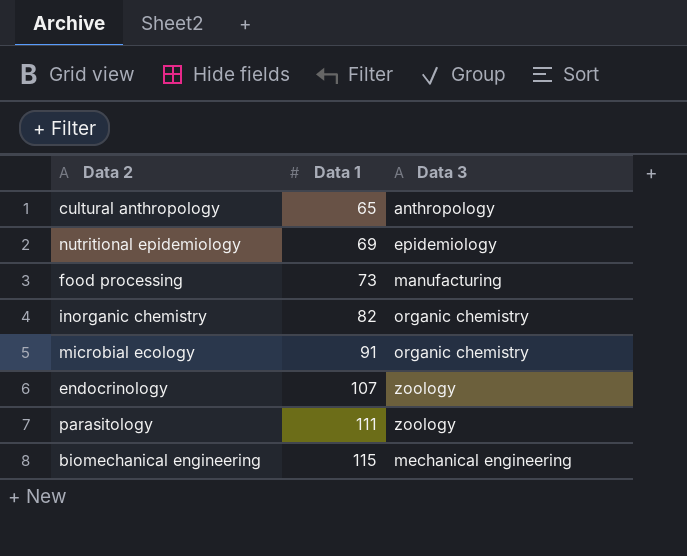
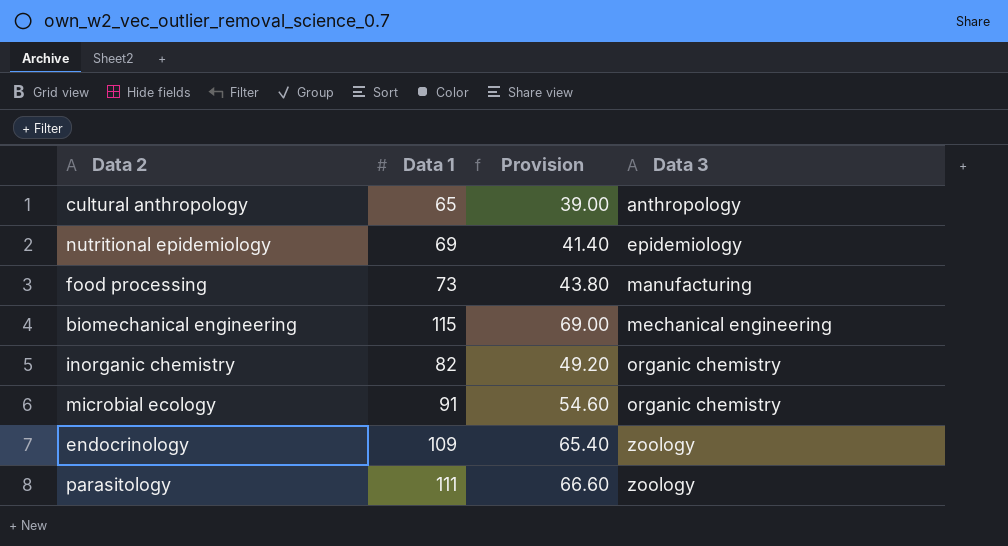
row order: Data 1 ascending -> Data 3 ascending
column Provision | formula: none -> [Data 1] * 0.6
endocrinology | Data 1: 107 -> 109

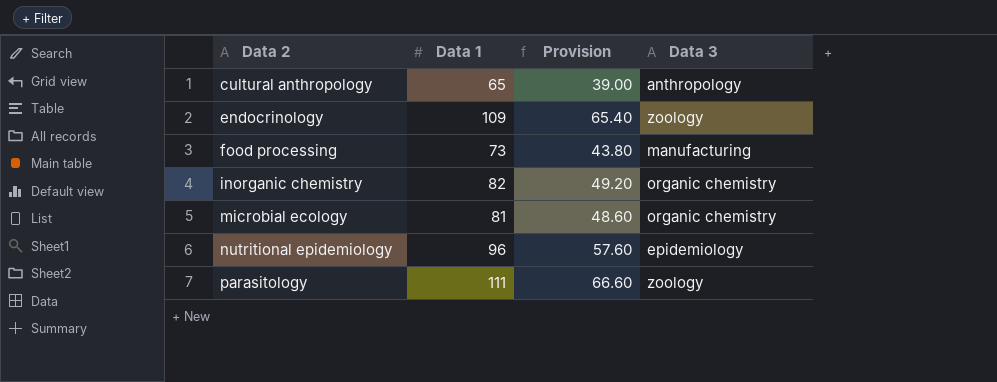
row order: Data 3 ascending -> Data 2 ascending
row biomechanical engineering: 115 | 69.00 | mechanical engineering -> none
microbial ecology | Data 1: 91 -> 81
microbial ecology | Provision: 54.60 -> 48.60
nutritional epidemiology | Data 1: 69 -> 96
nutritional epidemiology | Provision: 41.40 -> 57.60

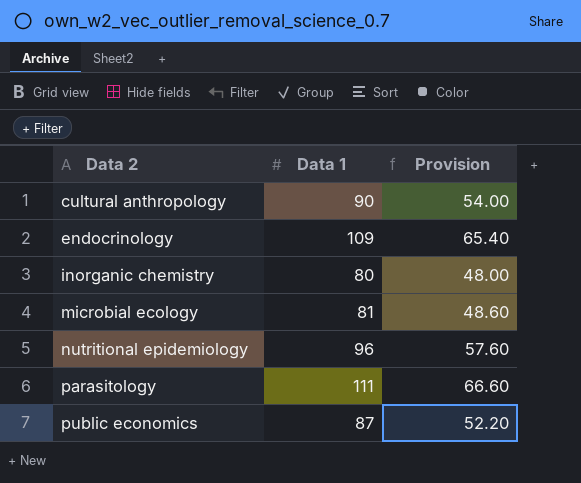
column Data 3 | position: 4 -> none
row food processing: 73 | 43.80 | manufacturing -> none
cultural anthropology | Data 1: 65 -> 90
cultural anthropology | Provision: 39.00 -> 54.00
inorganic chemistry | Data 1: 82 -> 80
inorganic chemistry | Provision: 49.20 -> 48.00
row public economics: none -> 87 | 52.20

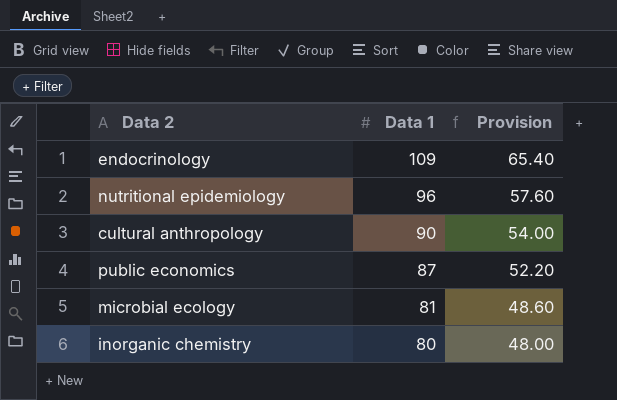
row order: Data 2 ascending -> Data 1 descending
row parasitology: 111 | 66.60 -> none

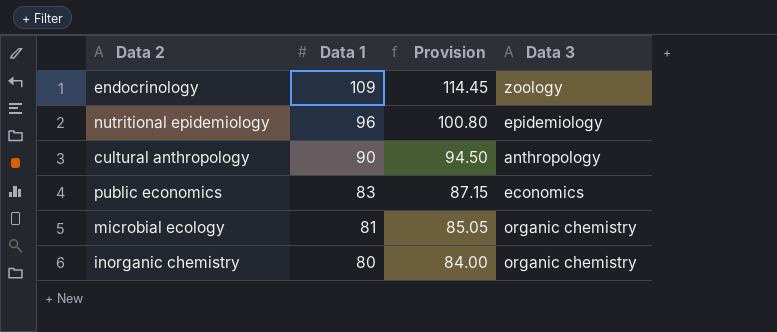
column Provision | formula: [Data 1] * 0.6 -> [Data 1] * 1.05
column Data 3 | position: none -> 4
public economics | Data 1: 87 -> 83

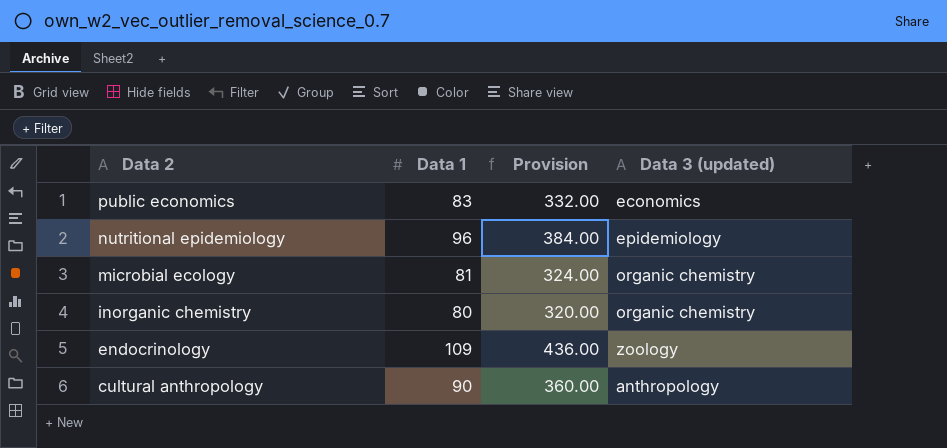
row order: Data 1 descending -> Data 2 descending
column Provision | formula: [Data 1] * 1.05 -> [Data 1] * 4
column name: Data 3 -> Data 3 (updated)

